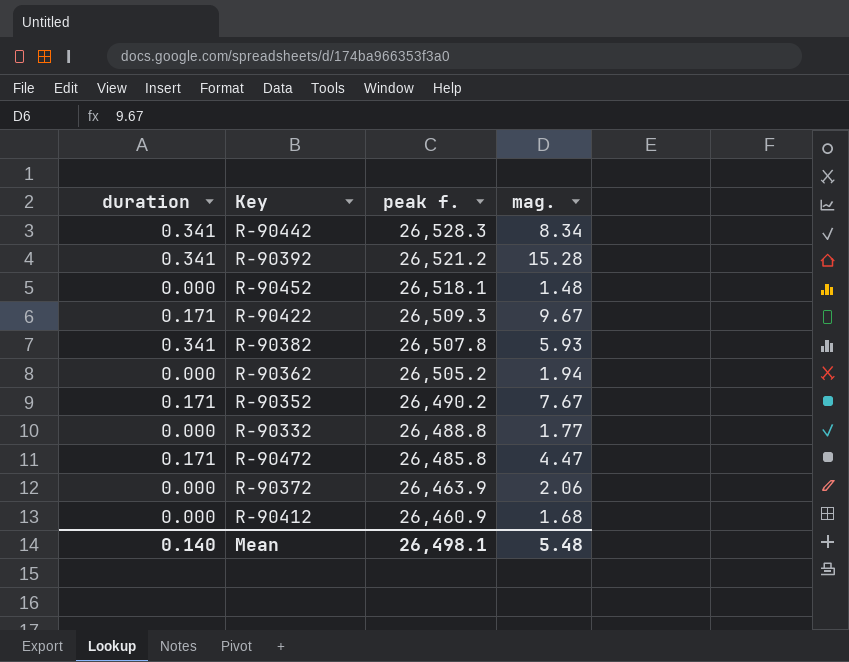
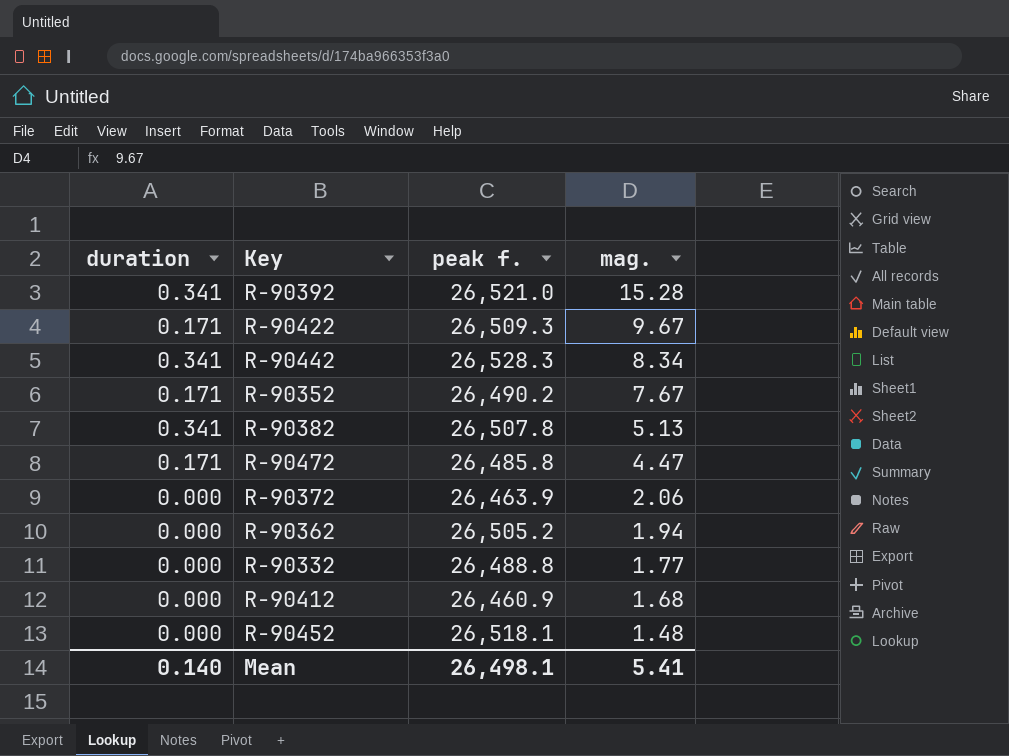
row order: peak f. descending -> mag. descending
R-90392 | peak f.: 26,521.2 -> 26,521.0
R-90382 | mag.: 5.93 -> 5.13
Mean | mag.: 5.48 -> 5.41

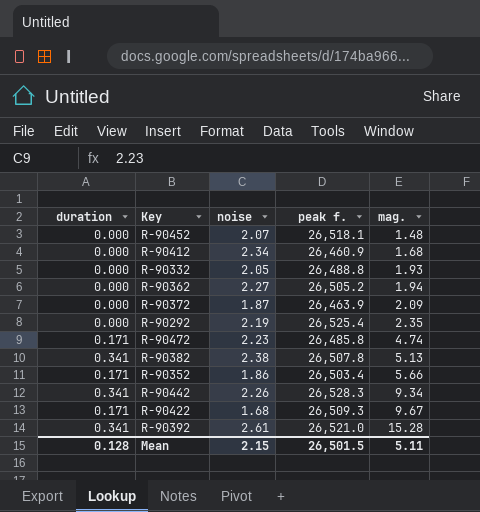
row order: mag. descending -> mag. ascending
column noise | position: none -> 3
R-90332 | mag.: 1.77 -> 1.93
R-90372 | mag.: 2.06 -> 2.09
row R-90292: none -> 0.000 | 2.19 | 26,525.4 | 2.35
R-90472 | mag.: 4.47 -> 4.74
R-90352 | peak f.: 26,490.2 -> 26,503.4
R-90352 | mag.: 7.67 -> 5.66
R-90442 | mag.: 8.34 -> 9.34
Mean | duration: 0.140 -> 0.128
Mean | peak f.: 26,498.1 -> 26,501.5
Mean | mag.: 5.41 -> 5.11

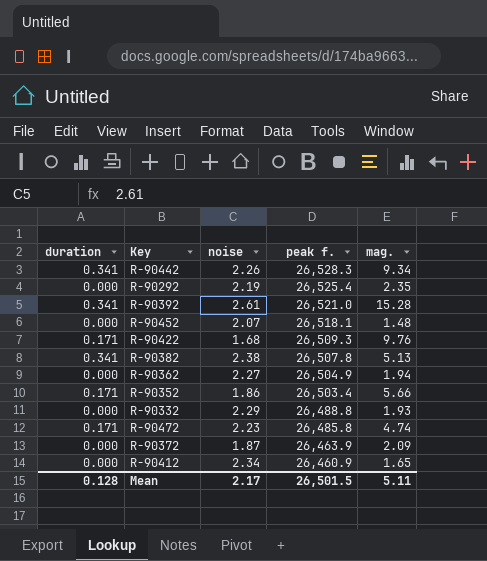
row order: mag. ascending -> peak f. descending
R-90422 | mag.: 9.67 -> 9.76
R-90362 | peak f.: 26,505.2 -> 26,504.9
R-90332 | noise: 2.05 -> 2.29
R-90412 | mag.: 1.68 -> 1.65
Mean | noise: 2.15 -> 2.17

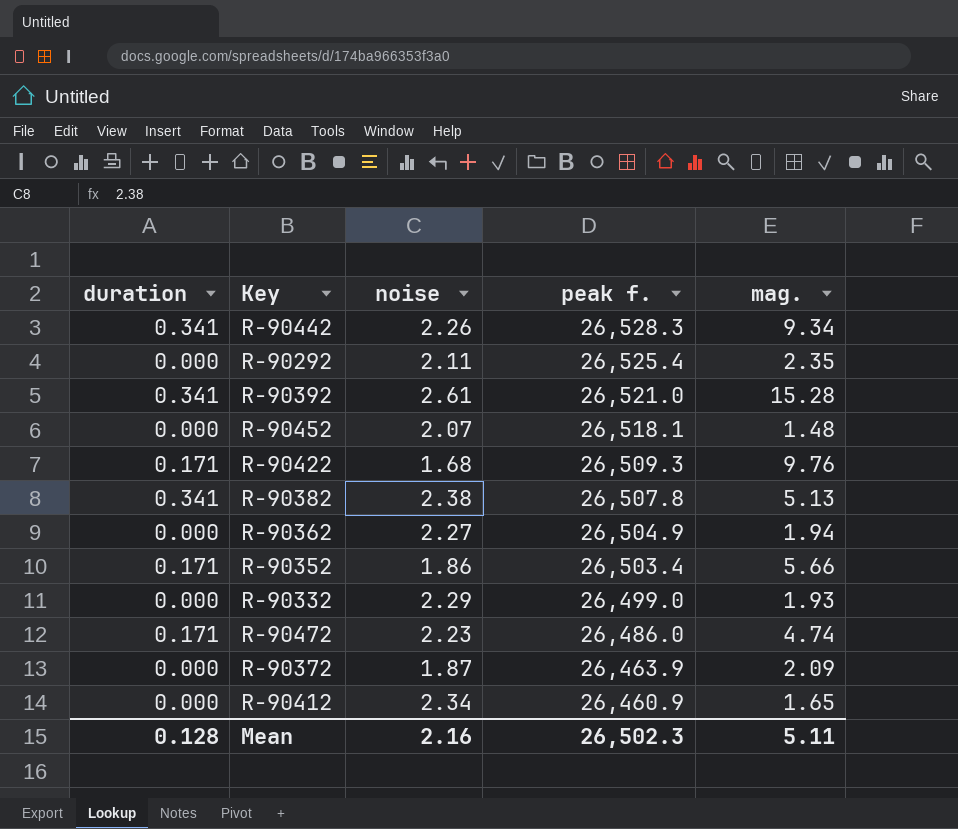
R-90292 | noise: 2.19 -> 2.11
R-90332 | peak f.: 26,488.8 -> 26,499.0
R-90472 | peak f.: 26,485.8 -> 26,486.0
Mean | noise: 2.17 -> 2.16
Mean | peak f.: 26,501.5 -> 26,502.3

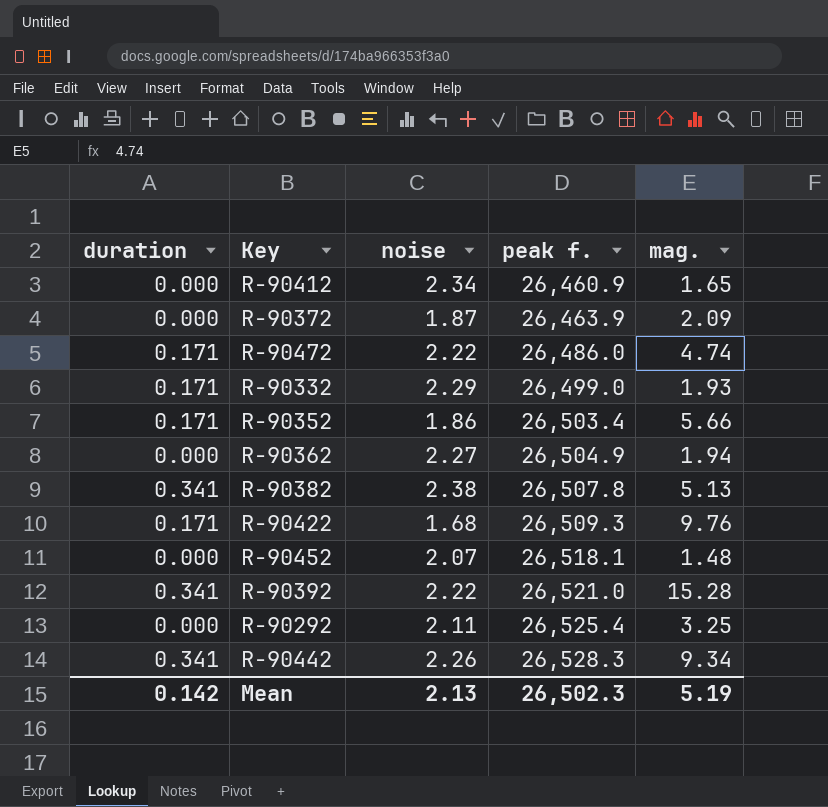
row order: peak f. descending -> peak f. ascending
R-90472 | noise: 2.23 -> 2.22
R-90332 | duration: 0.000 -> 0.171
R-90392 | noise: 2.61 -> 2.22
R-90292 | mag.: 2.35 -> 3.25
Mean | duration: 0.128 -> 0.142
Mean | noise: 2.16 -> 2.13
Mean | mag.: 5.11 -> 5.19

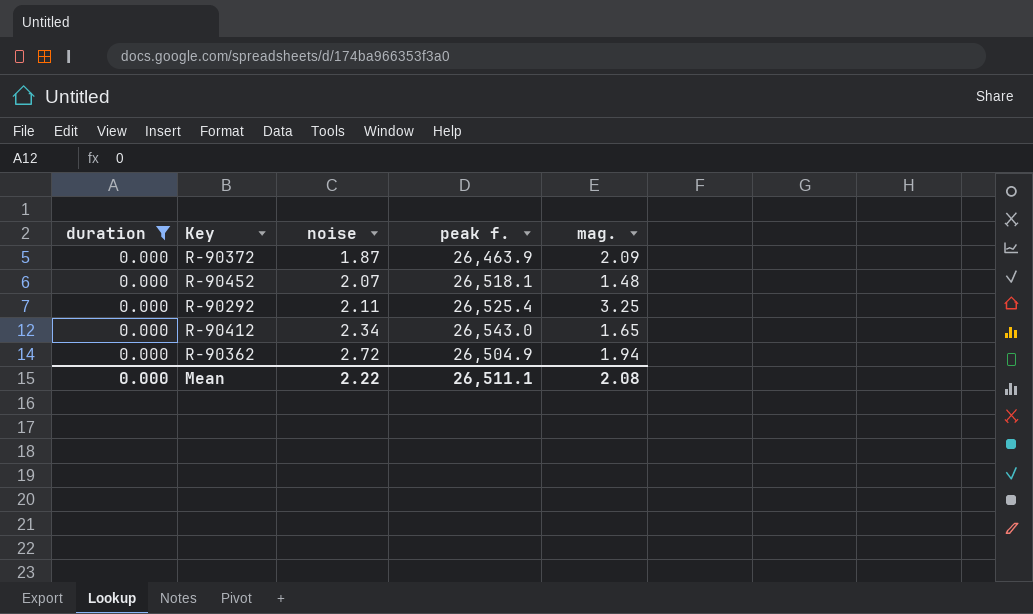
filter: none -> duration = 0.000
row order: peak f. ascending -> noise ascending
R-90412 | peak f.: 26,460.9 -> 26,543.0
R-90362 | noise: 2.27 -> 2.72
Mean | duration: 0.142 -> 0.000
Mean | noise: 2.13 -> 2.22
Mean | peak f.: 26,502.3 -> 26,511.1
Mean | mag.: 5.19 -> 2.08

